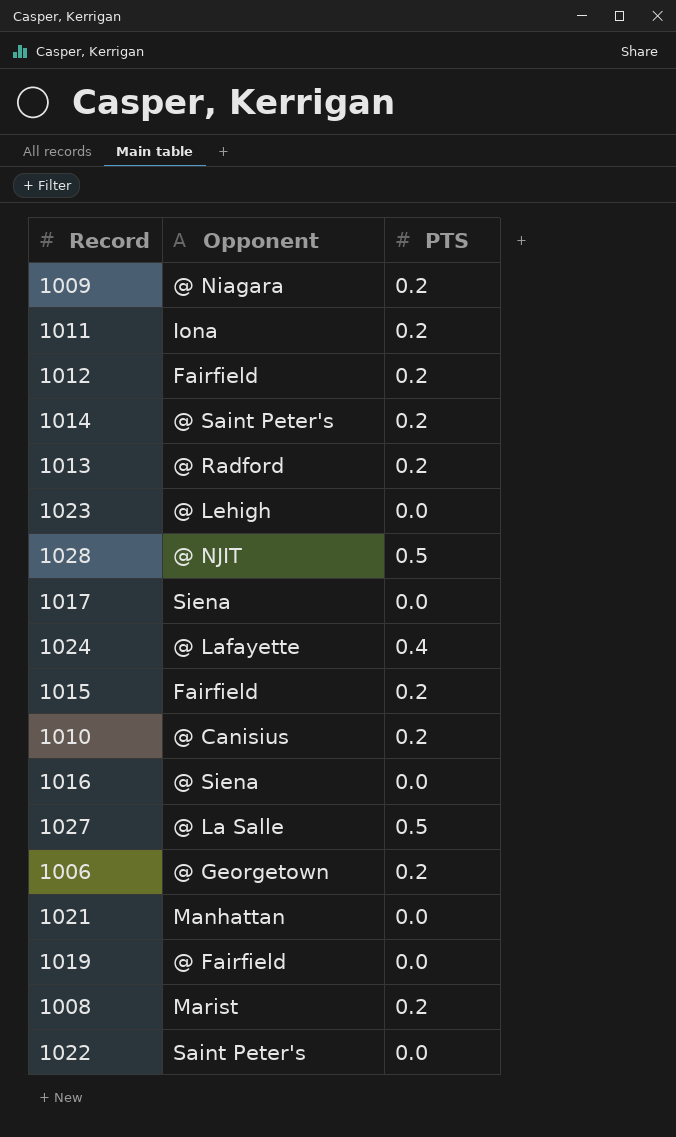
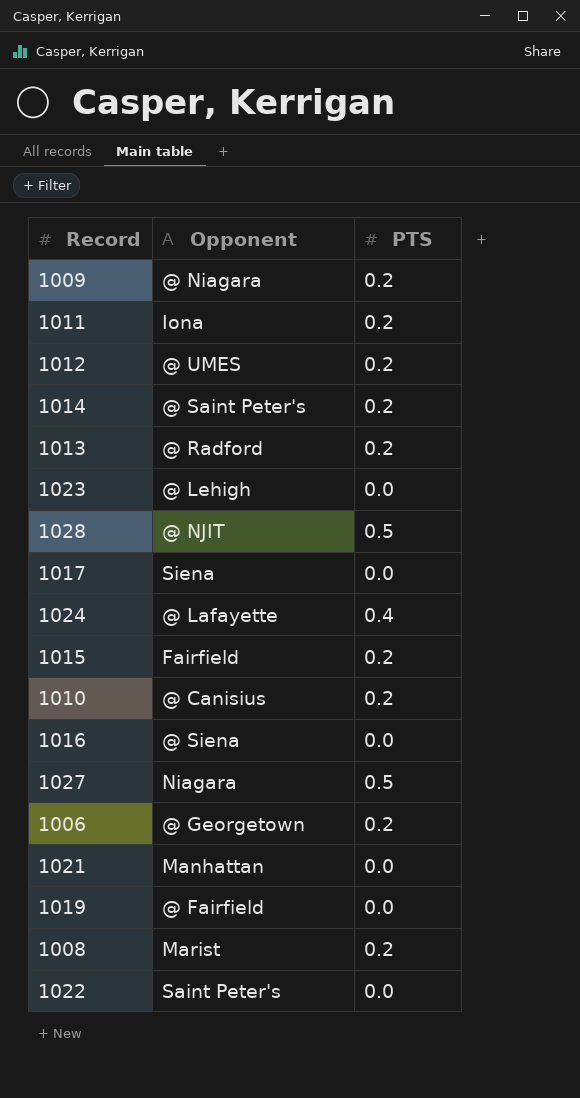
1012 | Opponent: Fairfield -> @ UMES
1027 | Opponent: @ La Salle -> Niagara

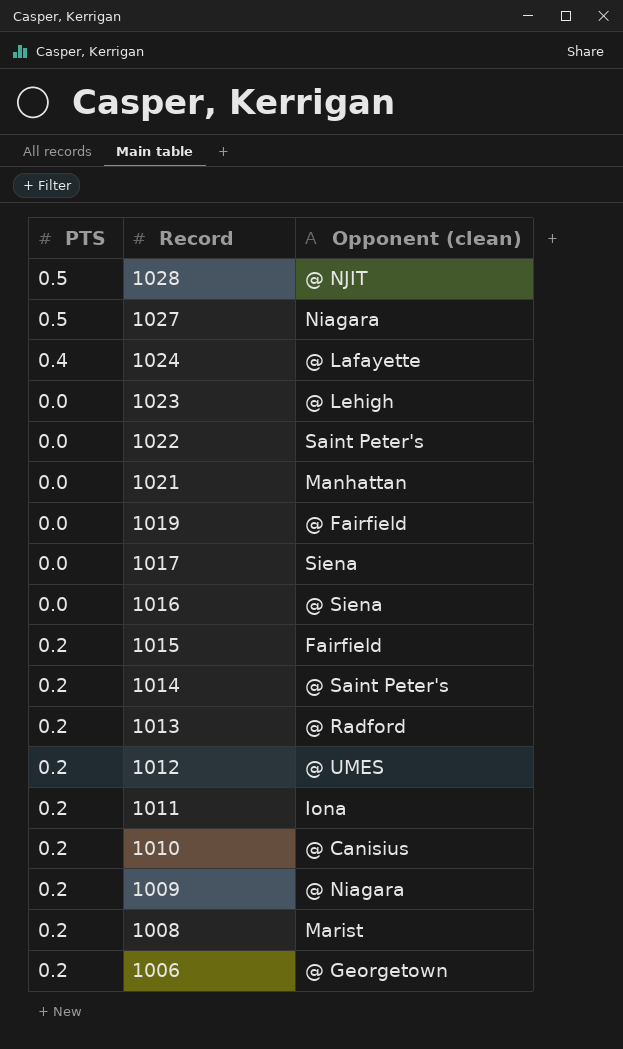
row order: none -> Record descending
column PTS | position: 3 -> 1
column name: Opponent -> Opponent (clean)

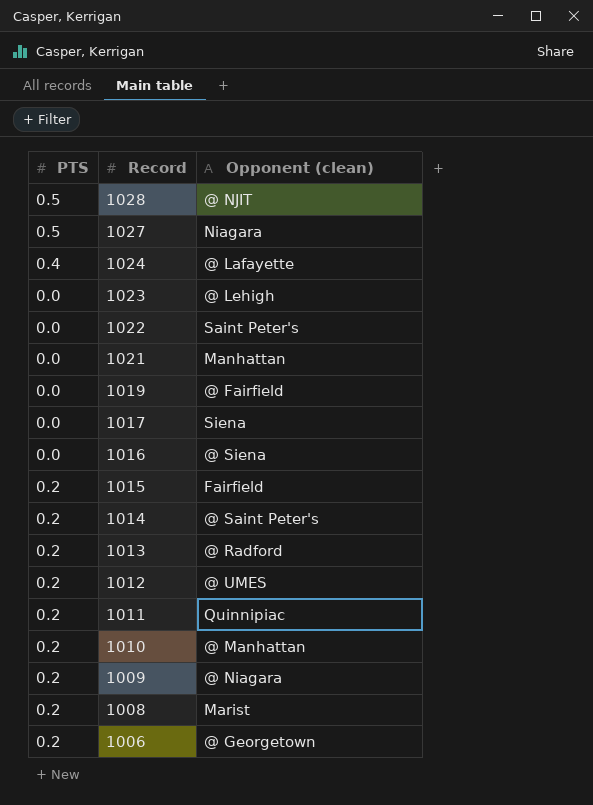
1011 | Opponent (clean): Iona -> Quinnipiac
1010 | Opponent (clean): @ Canisius -> @ Manhattan

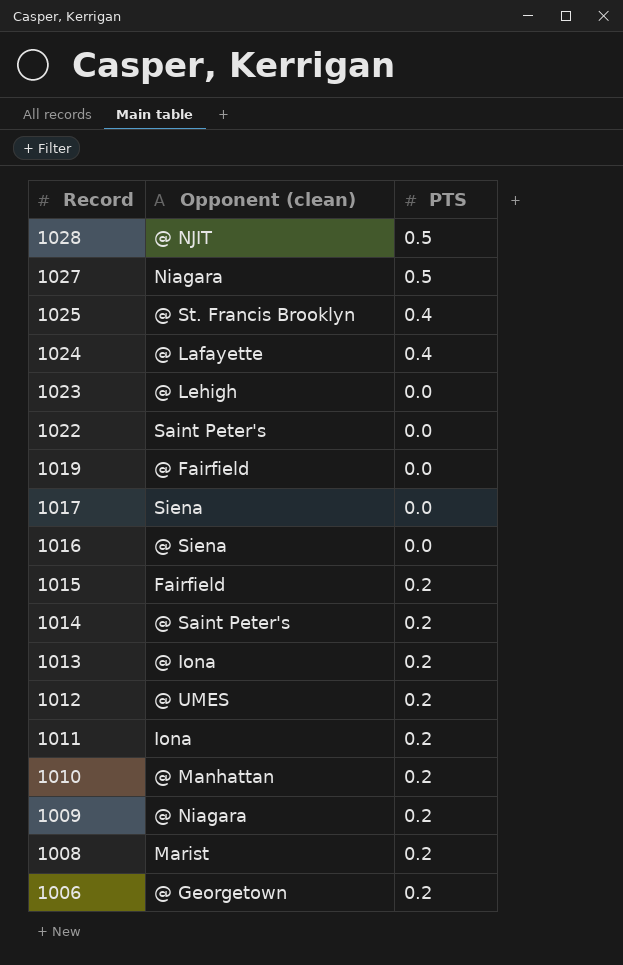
column PTS | position: 1 -> 3
row 1021: 0.0 | Manhattan -> none
row 1025: none -> @ St. Francis Brooklyn | 0.4
1013 | Opponent (clean): @ Radford -> @ Iona
1011 | Opponent (clean): Quinnipiac -> Iona

